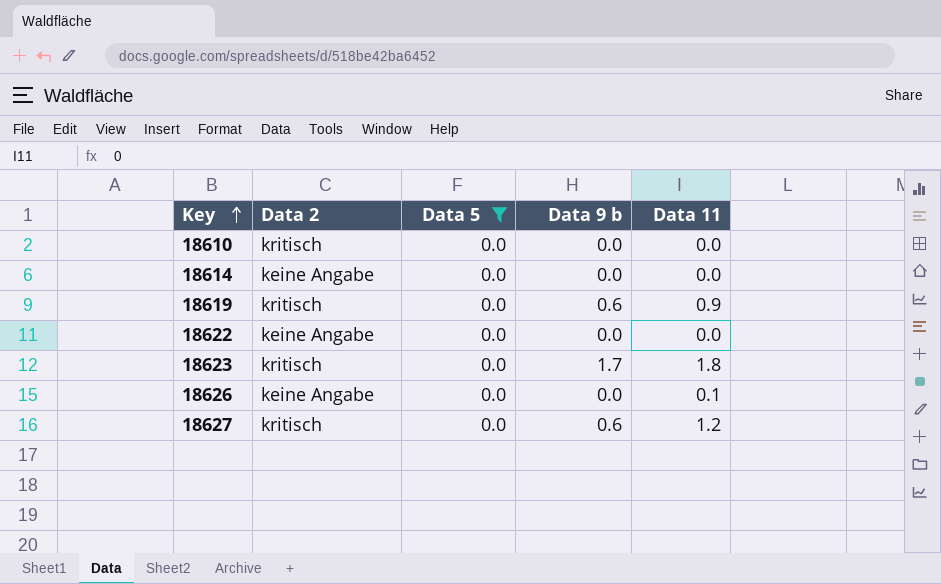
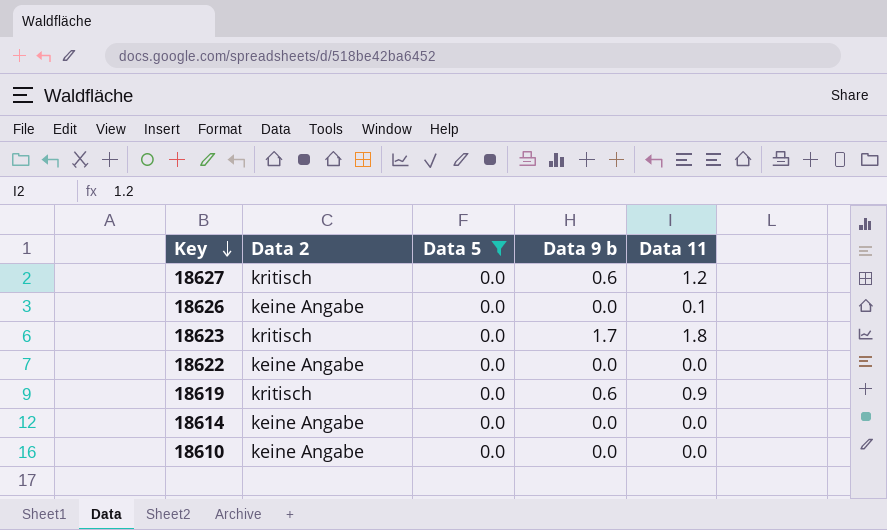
row order: Key ascending -> Key descending
18610 | Data 2: kritisch -> keine Angabe

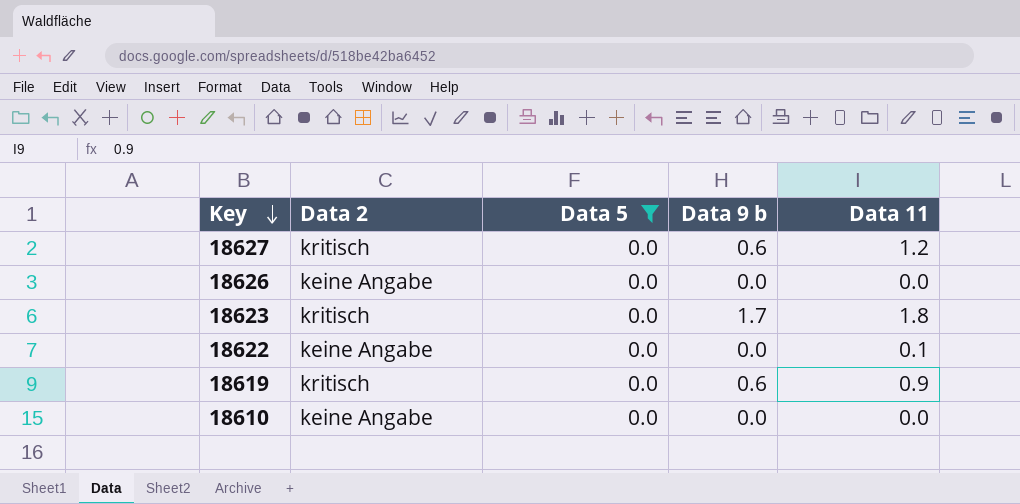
row 18614: keine Angabe | 0.0 | 0.0 | 0.0 -> none
18626 | Data 11: 0.1 -> 0.0
18622 | Data 11: 0.0 -> 0.1

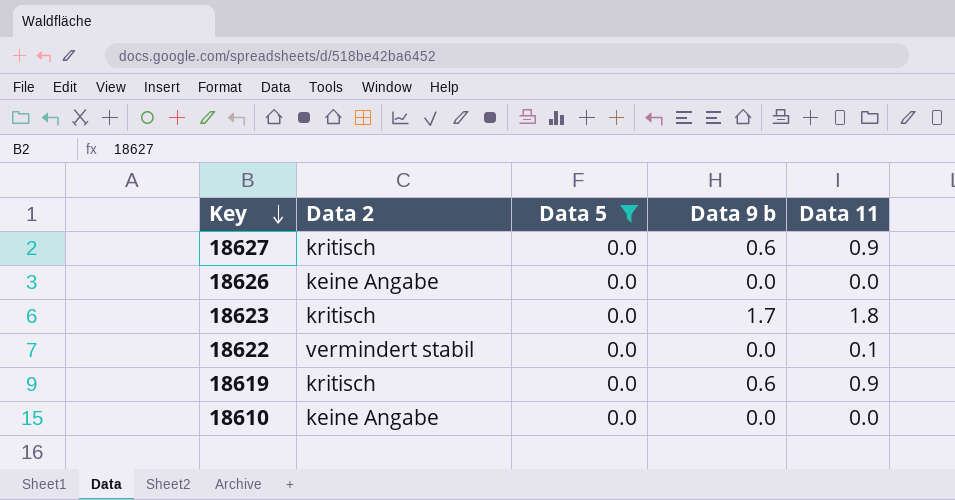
18627 | Data 11: 1.2 -> 0.9
18622 | Data 2: keine Angabe -> vermindert stabil

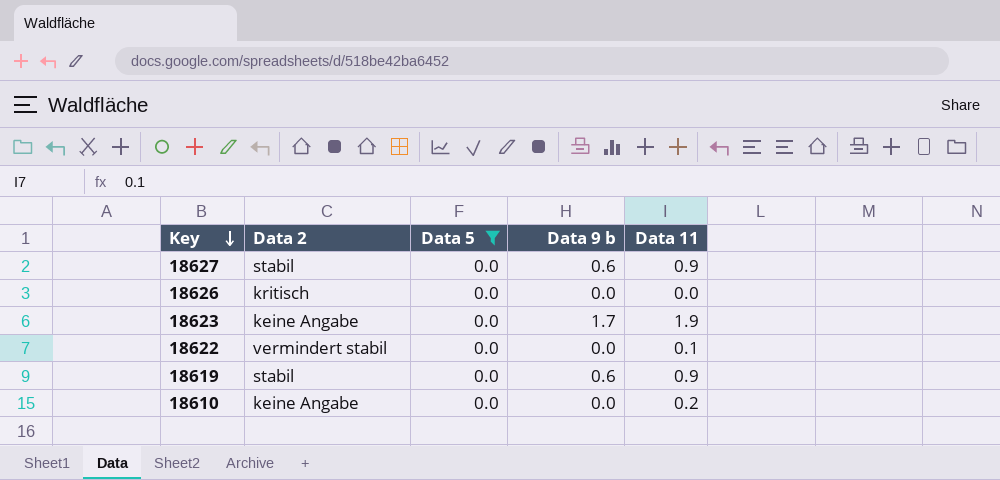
18627 | Data 2: kritisch -> stabil
18626 | Data 2: keine Angabe -> kritisch
18623 | Data 2: kritisch -> keine Angabe
18623 | Data 11: 1.8 -> 1.9
18619 | Data 2: kritisch -> stabil
18610 | Data 11: 0.0 -> 0.2

